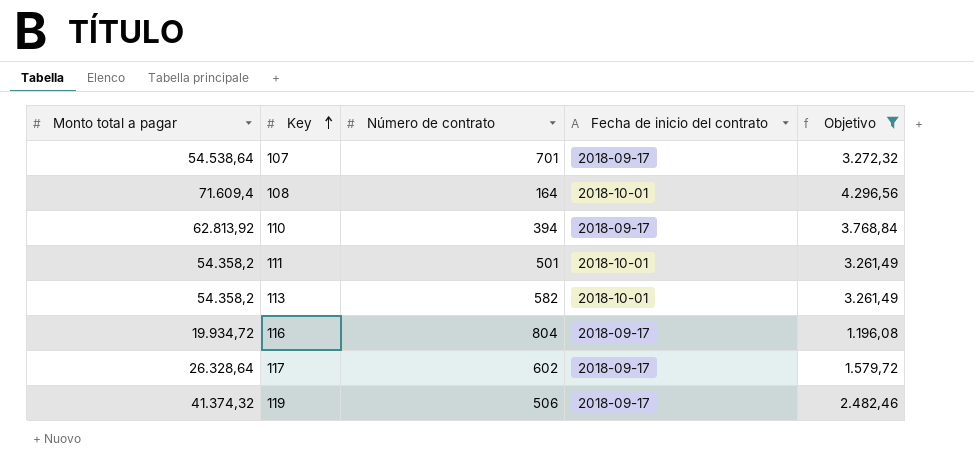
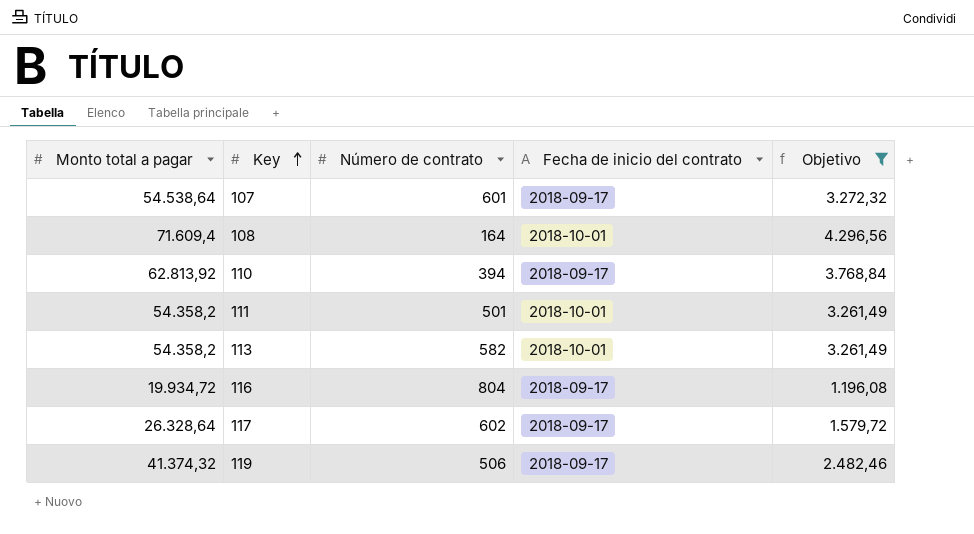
107 | Número de contrato: 701 -> 601

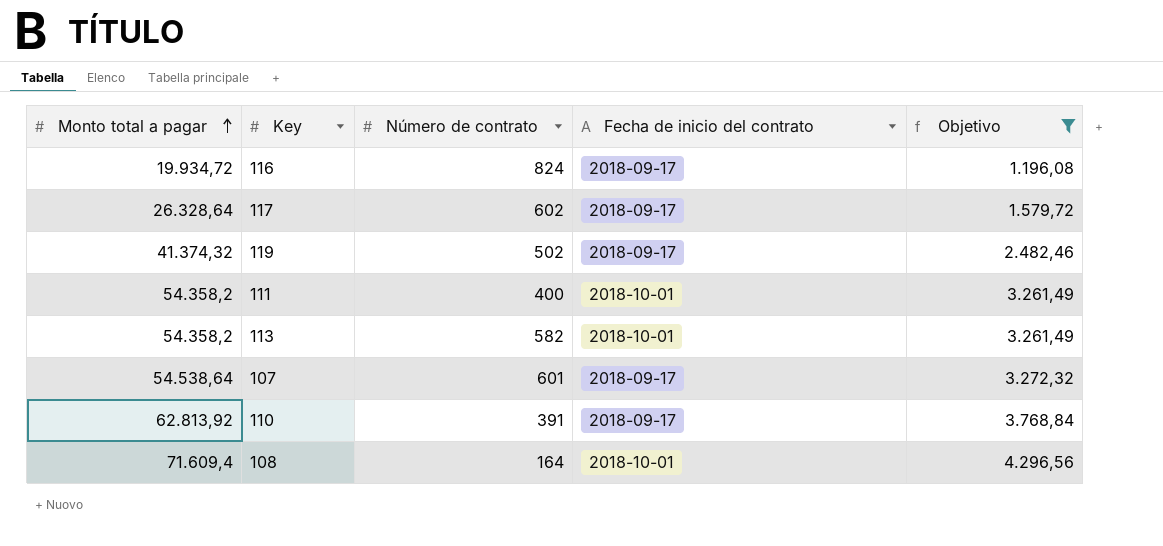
row order: Key ascending -> Monto total a pagar ascending
116 | Número de contrato: 804 -> 824
119 | Número de contrato: 506 -> 502
111 | Número de contrato: 501 -> 400
110 | Número de contrato: 394 -> 391

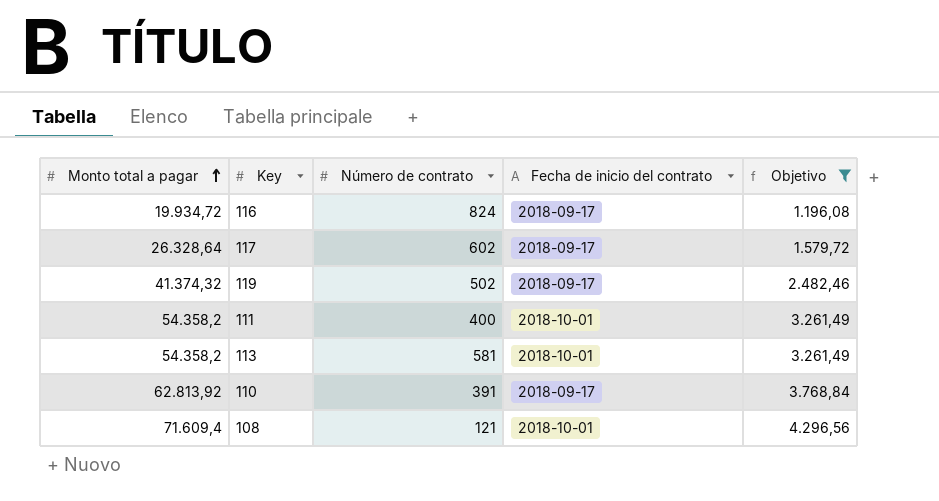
row 107: 54.538,64 | 601 | 2018-09-17 | 3.272,32 -> none
113 | Número de contrato: 582 -> 581
108 | Número de contrato: 164 -> 121

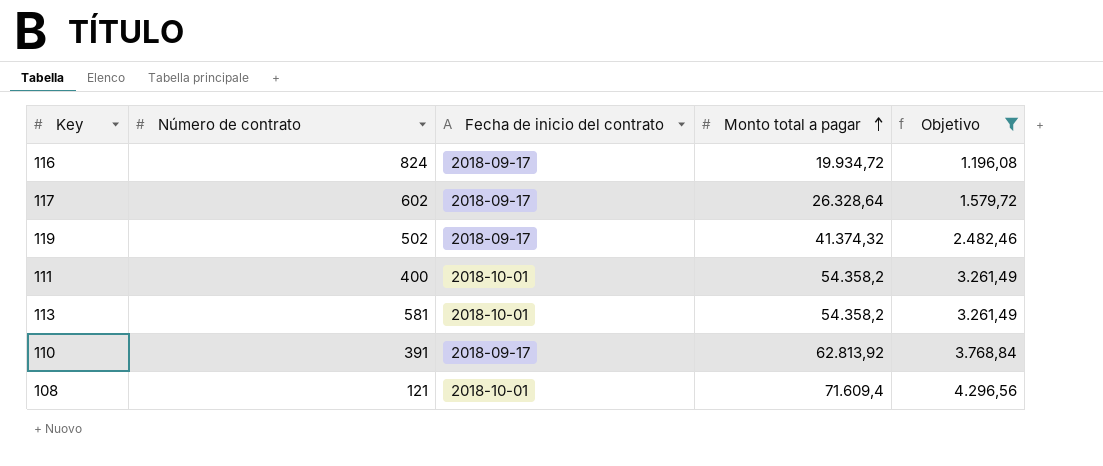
column Monto total a pagar | position: 1 -> 4

